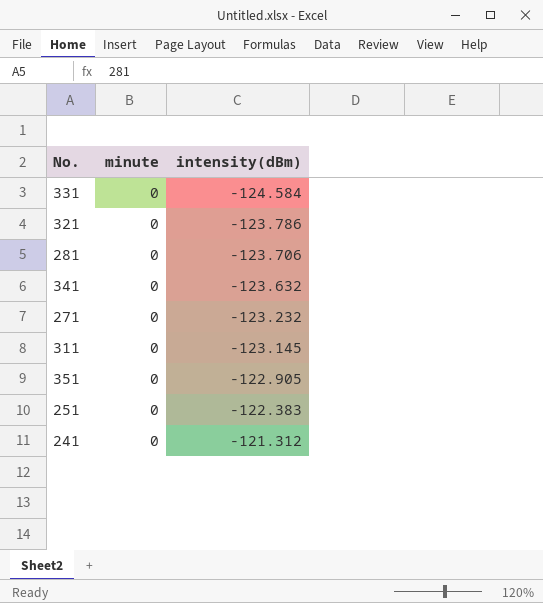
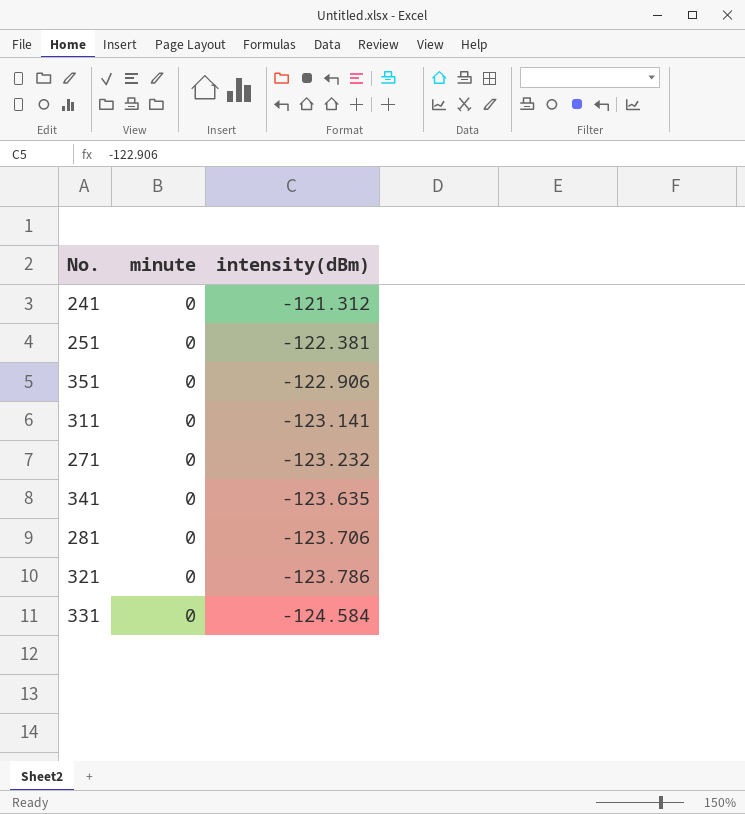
row order: intensity(dBm) ascending -> intensity(dBm) descending
251 | intensity(dBm): -122.383 -> -122.381
351 | intensity(dBm): -122.905 -> -122.906
311 | intensity(dBm): -123.145 -> -123.141
341 | intensity(dBm): -123.632 -> -123.635

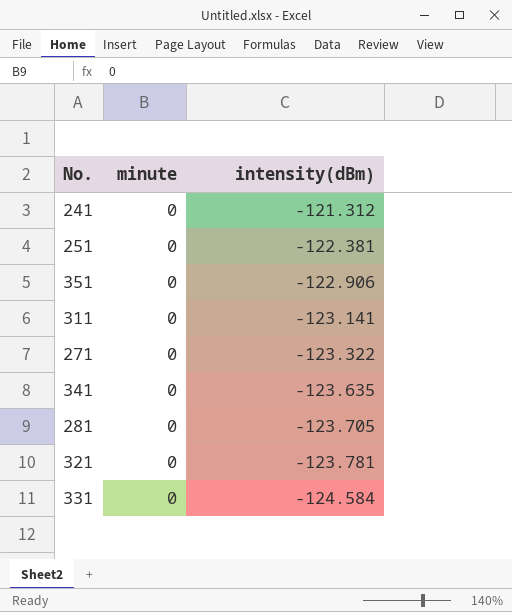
271 | intensity(dBm): -123.232 -> -123.322
281 | intensity(dBm): -123.706 -> -123.705
321 | intensity(dBm): -123.786 -> -123.781

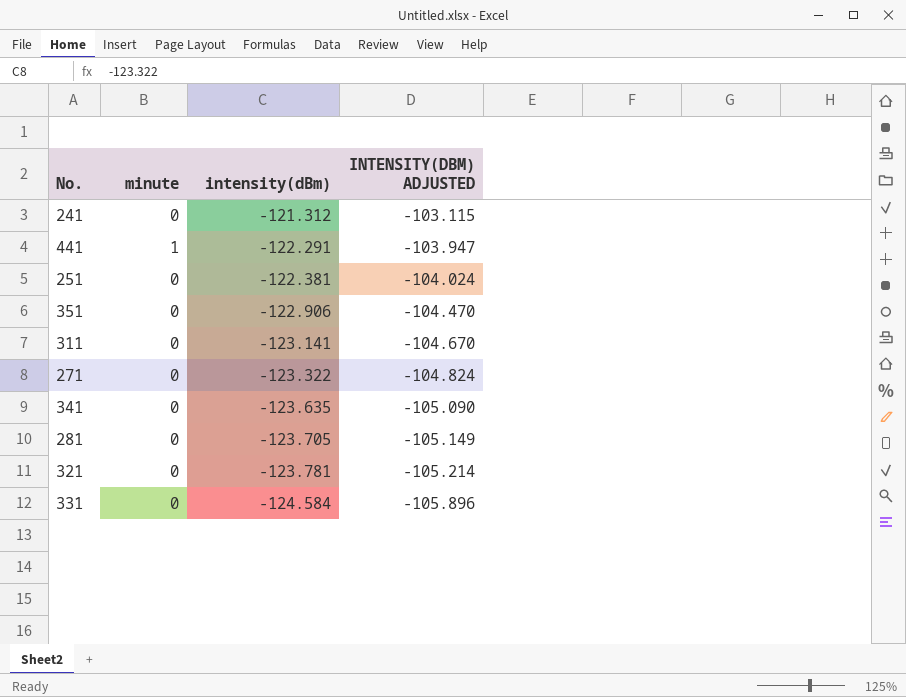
column INTENSITY(DBM) ADJUSTED | formula: none -> [intensity(dBm)] * 0.85
row 441: none -> 1 | -122.291 | -103.947

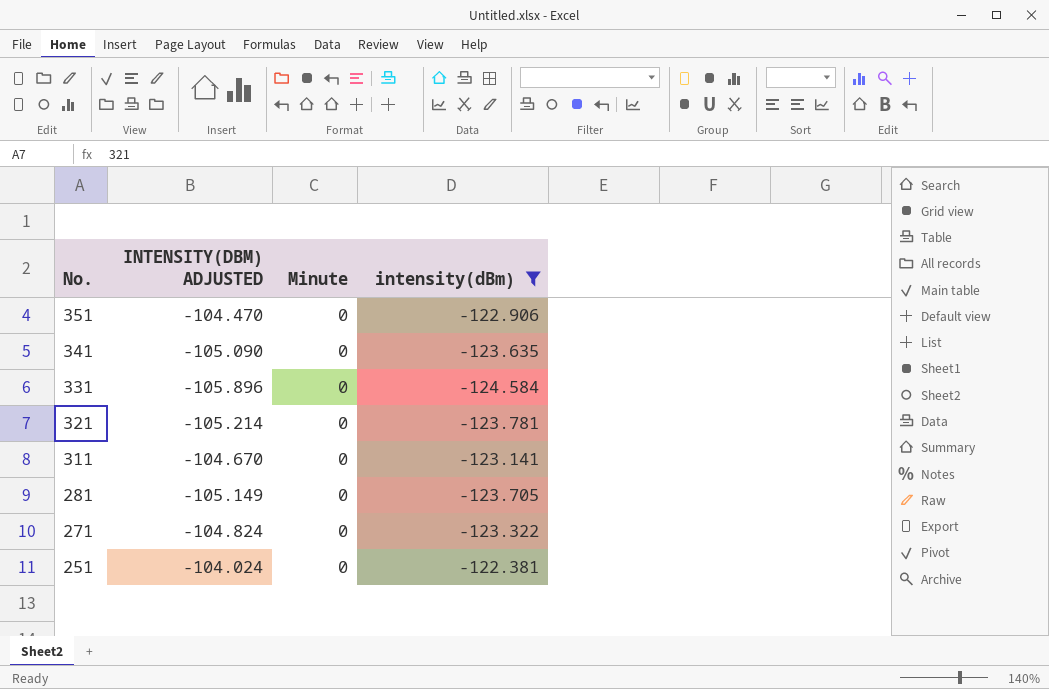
filter: none -> intensity(dBm) <= -122.381
row order: intensity(dBm) descending -> No. descending
column INTENSITY(DBM) ADJUSTED | position: 4 -> 2
column name: minute -> Minute

